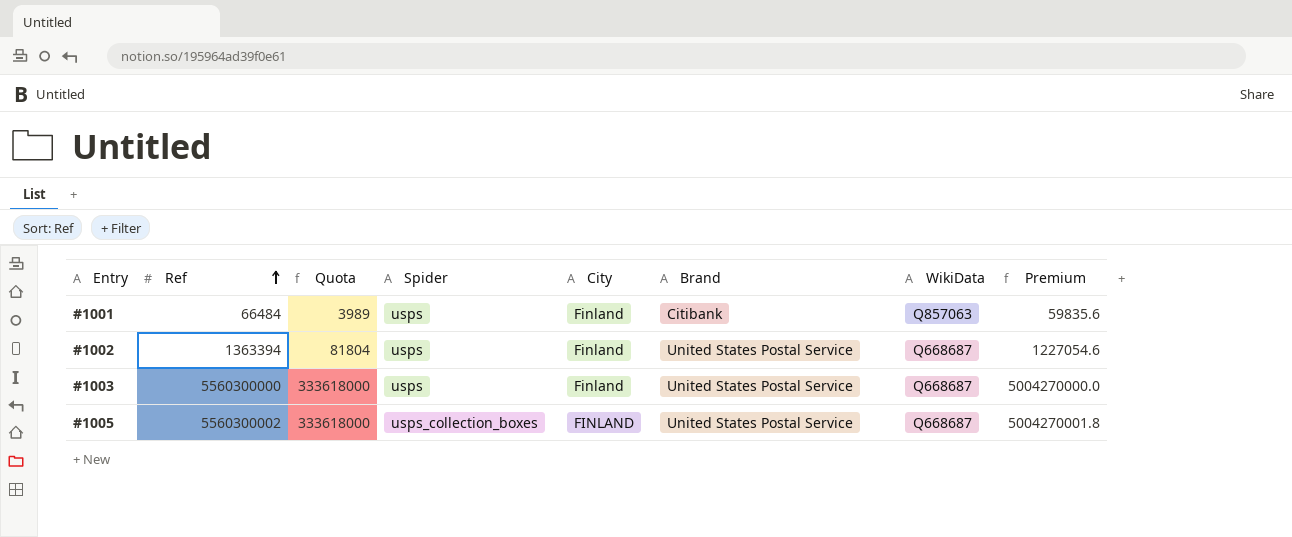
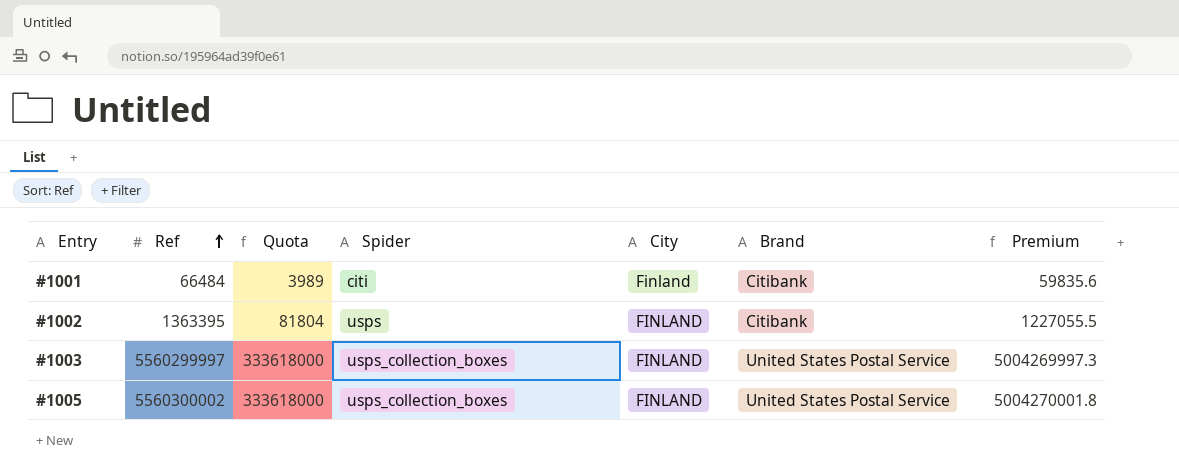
column WikiData | position: 7 -> none
#1001 | Spider: usps -> citi
#1002 | Ref: 1363394 -> 1363395
#1002 | City: Finland -> FINLAND
#1002 | Brand: United States Postal Service -> Citibank
#1002 | Premium: 1227054.6 -> 1227055.5
#1003 | Ref: 5560300000 -> 5560299997
#1003 | Spider: usps -> usps_collection_boxes
#1003 | City: Finland -> FINLAND
#1003 | Premium: 5004270000.0 -> 5004269997.3

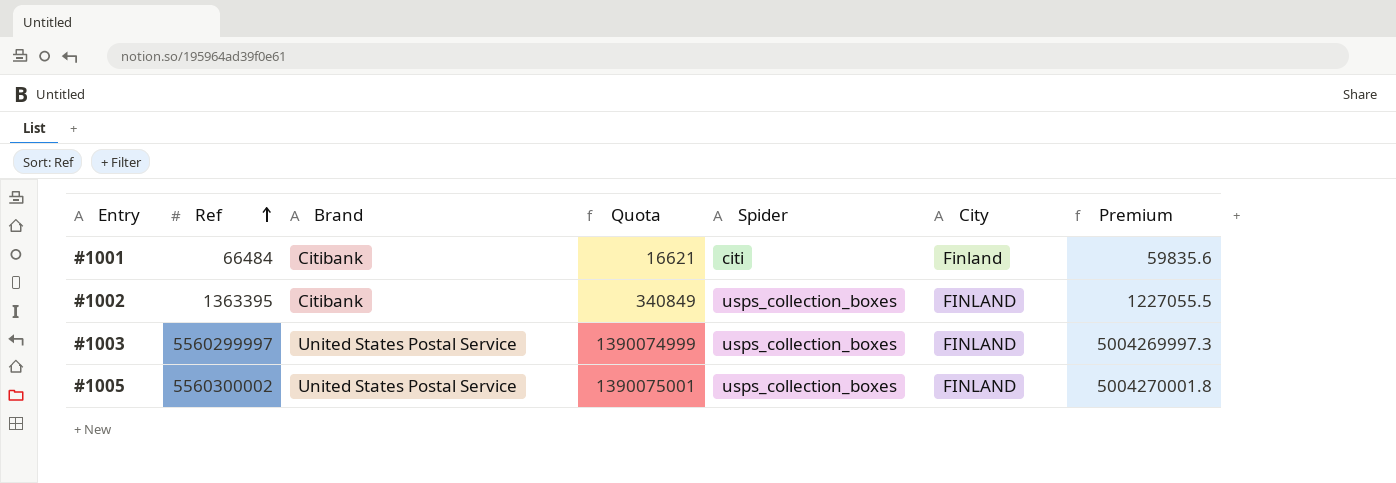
column Brand | position: 6 -> 3
column Quota | formula: [Ref] * 0.06 -> [Ref] * 0.25
#1002 | Spider: usps -> usps_collection_boxes

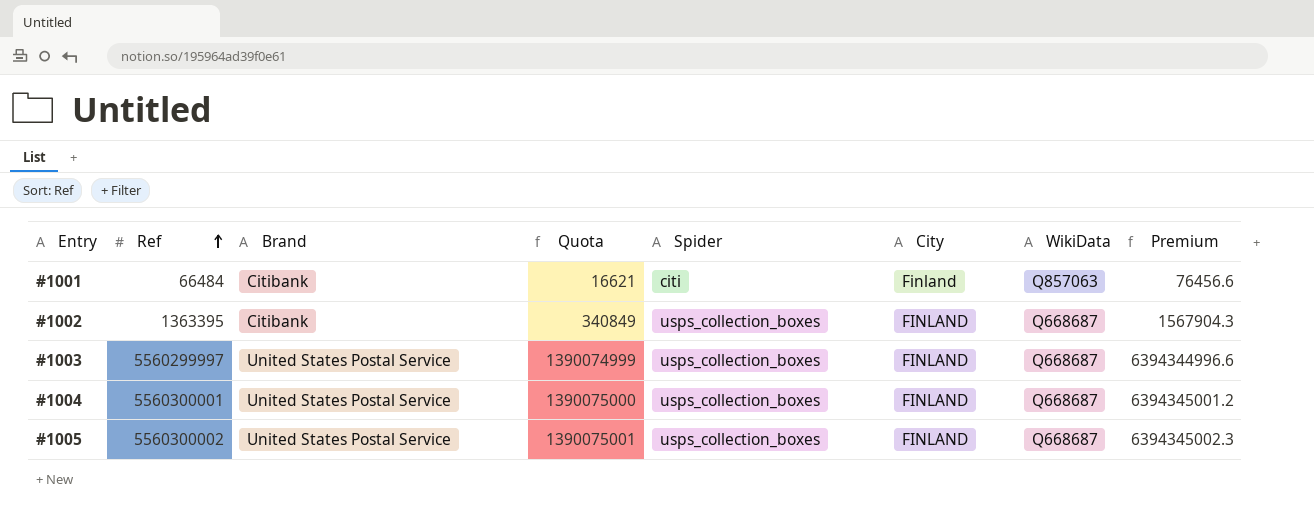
column WikiData | position: none -> 7
column Premium | formula: [Ref] * 0.9 -> [Ref] * 1.15
row #1004: none -> 5560300001 | United States Postal Service | 1390075000 | usps_collection_boxes | FINLAND | Q668687 | 6394345001.2

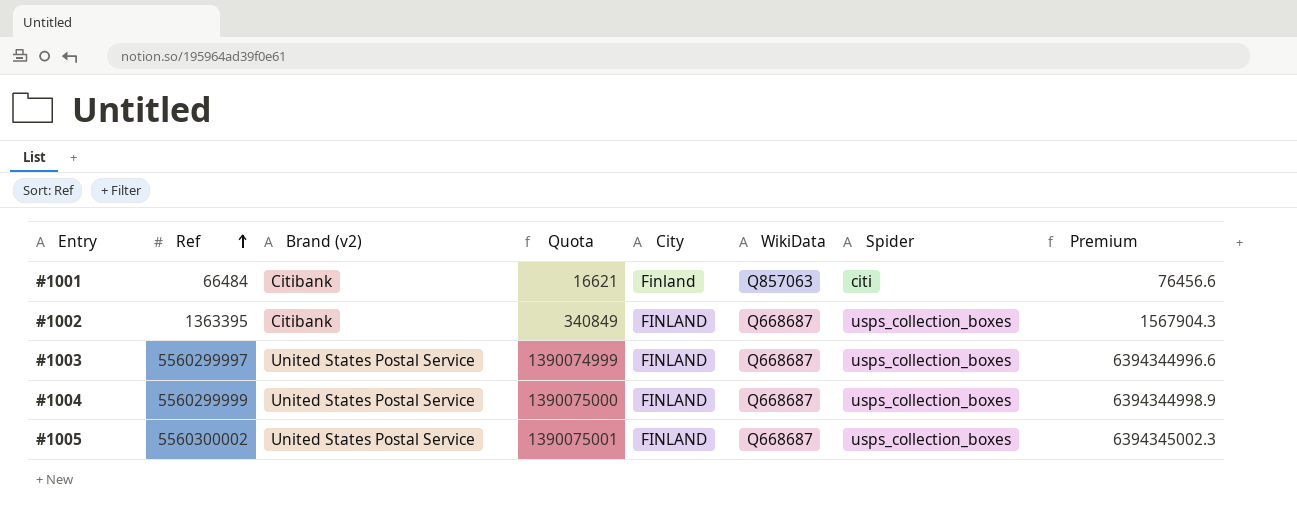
column name: Brand -> Brand (v2)
column Spider | position: 5 -> 7
#1004 | Ref: 5560300001 -> 5560299999
#1004 | Premium: 6394345001.2 -> 6394344998.9

